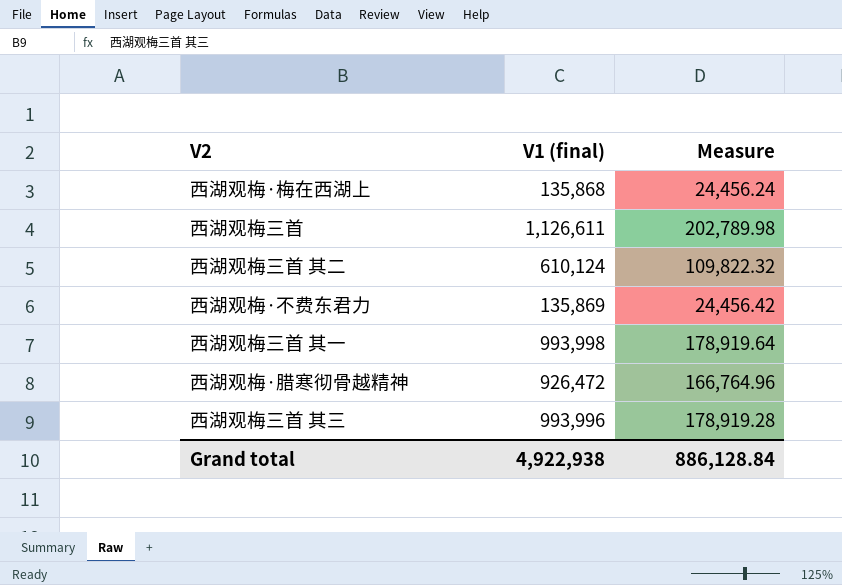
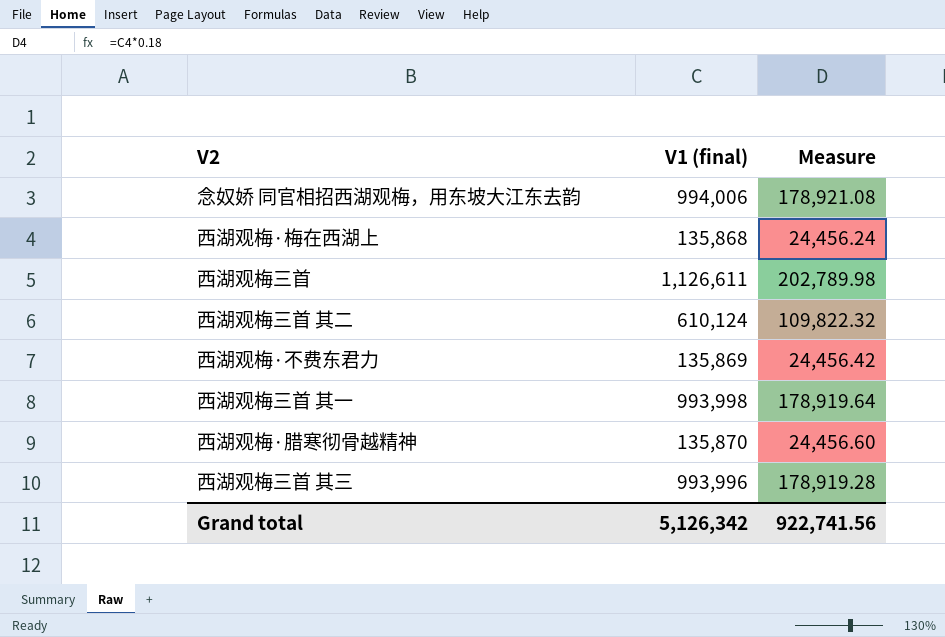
row 念奴娇 同官相招西湖观梅，用东坡大江东去韵: none -> 994,006 | 178,921.08
西湖观梅·腊寒彻骨越精神 | V1 (final): 926,472 -> 135,870
西湖观梅·腊寒彻骨越精神 | Measure: 166,764.96 -> 24,456.60
Grand total | V1 (final): 4,922,938 -> 5,126,342
Grand total | Measure: 886,128.84 -> 922,741.56

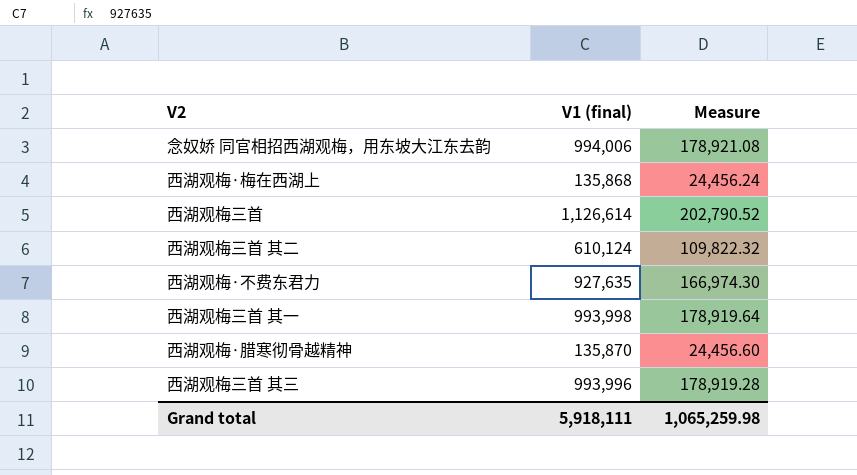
西湖观梅三首 | V1 (final): 1,126,611 -> 1,126,614
西湖观梅三首 | Measure: 202,789.98 -> 202,790.52
西湖观梅·不费东君力 | V1 (final): 135,869 -> 927,635
西湖观梅·不费东君力 | Measure: 24,456.42 -> 166,974.30
Grand total | V1 (final): 5,126,342 -> 5,918,111
Grand total | Measure: 922,741.56 -> 1,065,259.98

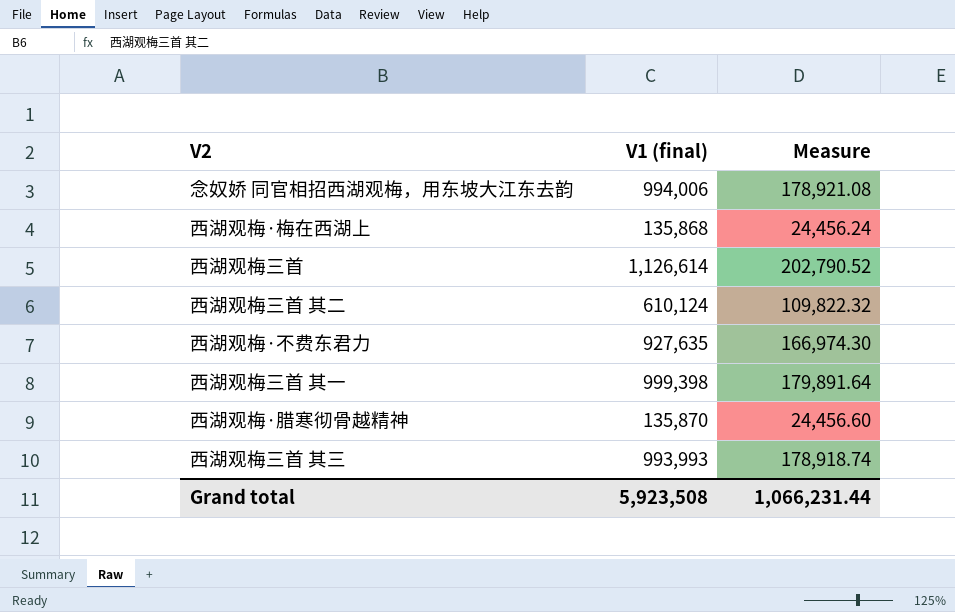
西湖观梅三首 其一 | V1 (final): 993,998 -> 999,398
西湖观梅三首 其一 | Measure: 178,919.64 -> 179,891.64
西湖观梅三首 其三 | V1 (final): 993,996 -> 993,993
西湖观梅三首 其三 | Measure: 178,919.28 -> 178,918.74
Grand total | V1 (final): 5,918,111 -> 5,923,508
Grand total | Measure: 1,065,259.98 -> 1,066,231.44

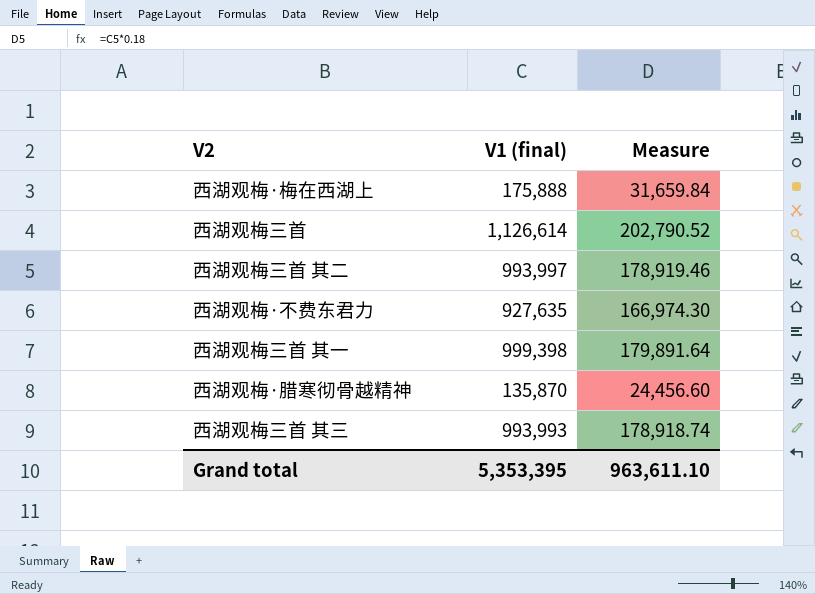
row 念奴娇 同官相招西湖观梅，用东坡大江东去韵: 994,006 | 178,921.08 -> none
西湖观梅·梅在西湖上 | V1 (final): 135,868 -> 175,888
西湖观梅·梅在西湖上 | Measure: 24,456.24 -> 31,659.84
西湖观梅三首 其二 | V1 (final): 610,124 -> 993,997
西湖观梅三首 其二 | Measure: 109,822.32 -> 178,919.46
Grand total | V1 (final): 5,923,508 -> 5,353,395
Grand total | Measure: 1,066,231.44 -> 963,611.10

